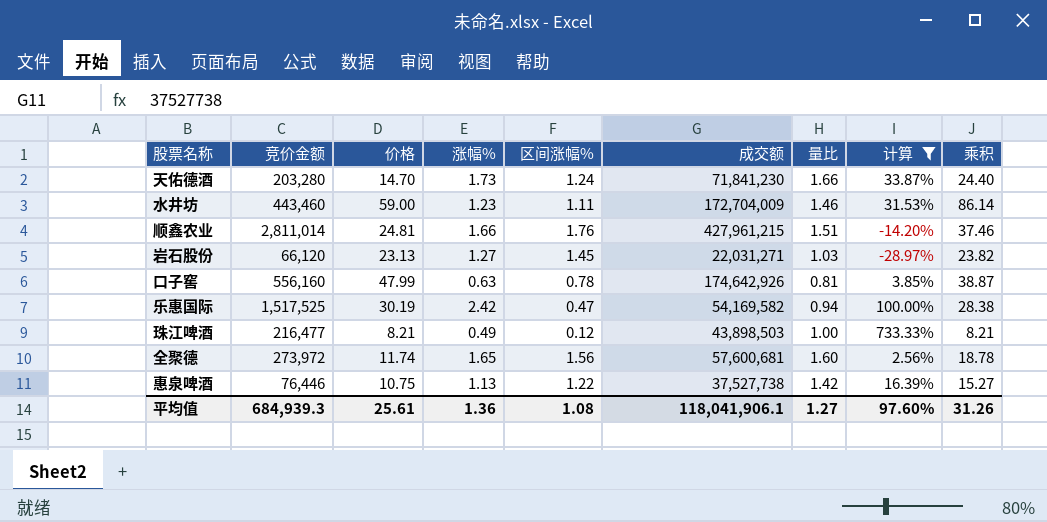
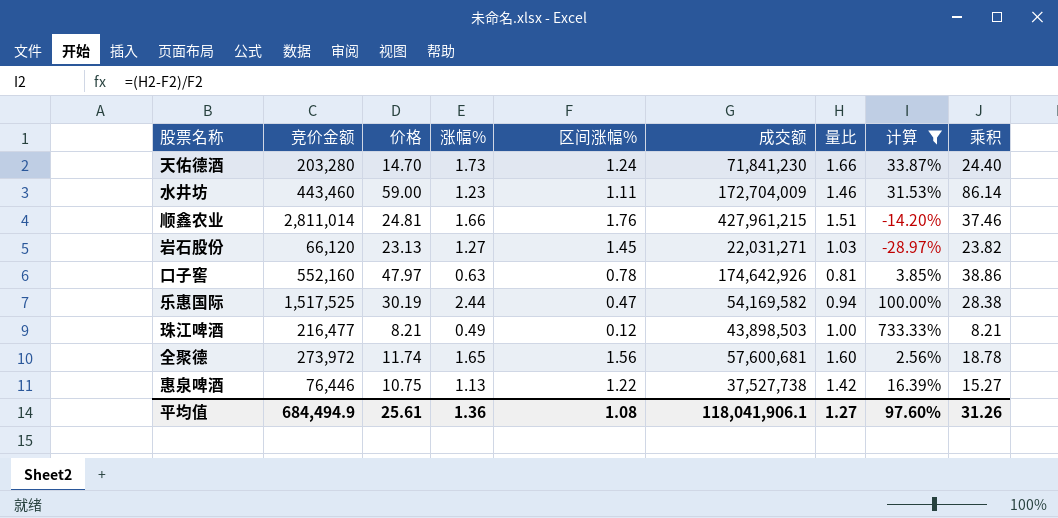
口子窖 | 竞价金额: 556,160 -> 552,160
口子窖 | 价格: 47.99 -> 47.97
口子窖 | 乘积: 38.87 -> 38.86
乐惠国际 | 涨幅%: 2.42 -> 2.44
平均值 | 竞价金额: 684,939.3 -> 684,494.9

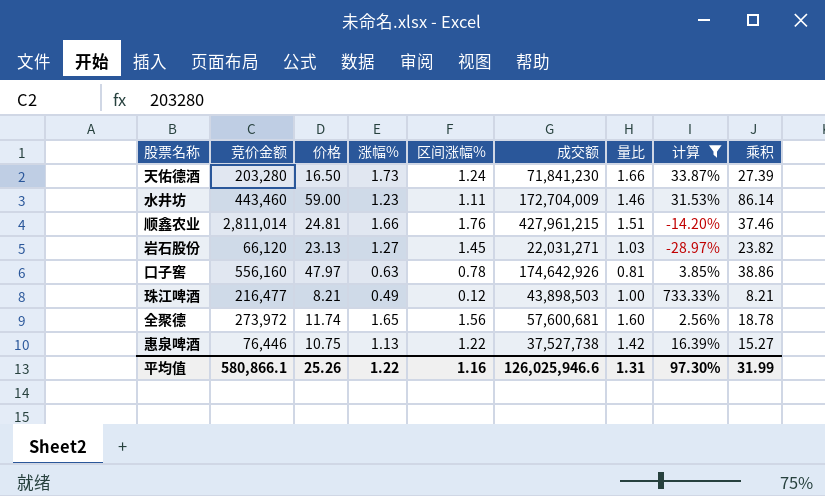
row 乐惠国际: 1,517,525 | 30.19 | 2.44 | 0.47 | 54,169,582 | 0.94 | 100.00% | 28.38 -> none
天佑德酒 | 价格: 14.70 -> 16.50
天佑德酒 | 乘积: 24.40 -> 27.39
口子窖 | 竞价金额: 552,160 -> 556,160
平均值 | 竞价金额: 684,494.9 -> 580,866.1
平均值 | 价格: 25.61 -> 25.26
平均值 | 涨幅%: 1.36 -> 1.22
平均值 | 区间涨幅%: 1.08 -> 1.16
平均值 | 成交额: 118,041,906.1 -> 126,025,946.6
平均值 | 量比: 1.27 -> 1.31
平均值 | 计算: 97.60% -> 97.30%
平均值 | 乘积: 31.26 -> 31.99

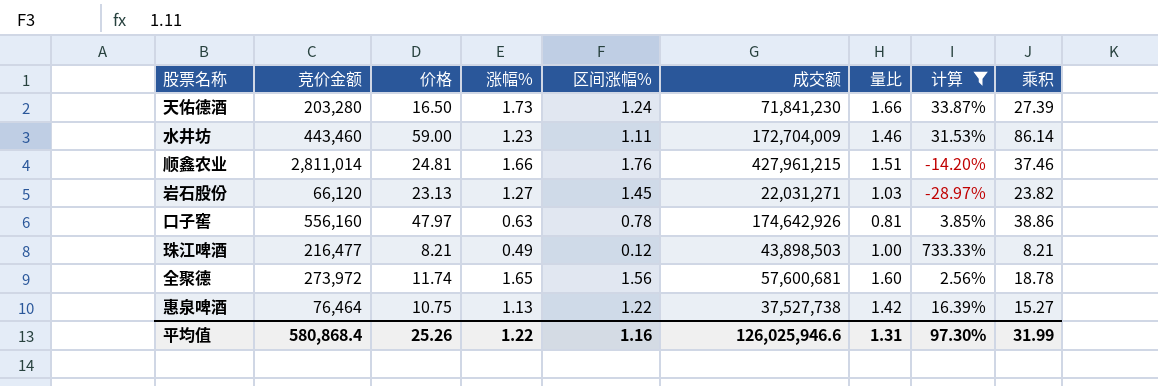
惠泉啤酒 | 竞价金额: 76,446 -> 76,464
平均值 | 竞价金额: 580,866.1 -> 580,868.4

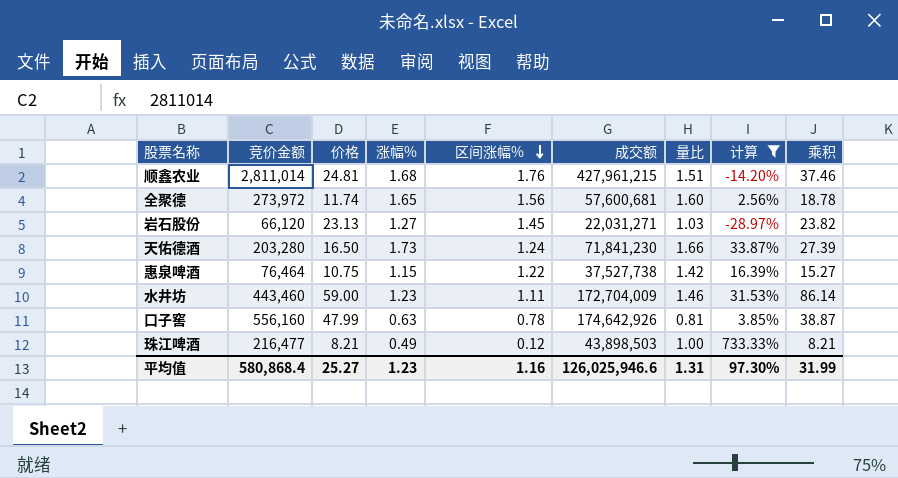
row order: none -> 区间涨幅% descending
顺鑫农业 | 涨幅%: 1.66 -> 1.68
惠泉啤酒 | 涨幅%: 1.13 -> 1.15
口子窖 | 价格: 47.97 -> 47.99
口子窖 | 乘积: 38.86 -> 38.87
平均值 | 价格: 25.26 -> 25.27
平均值 | 涨幅%: 1.22 -> 1.23

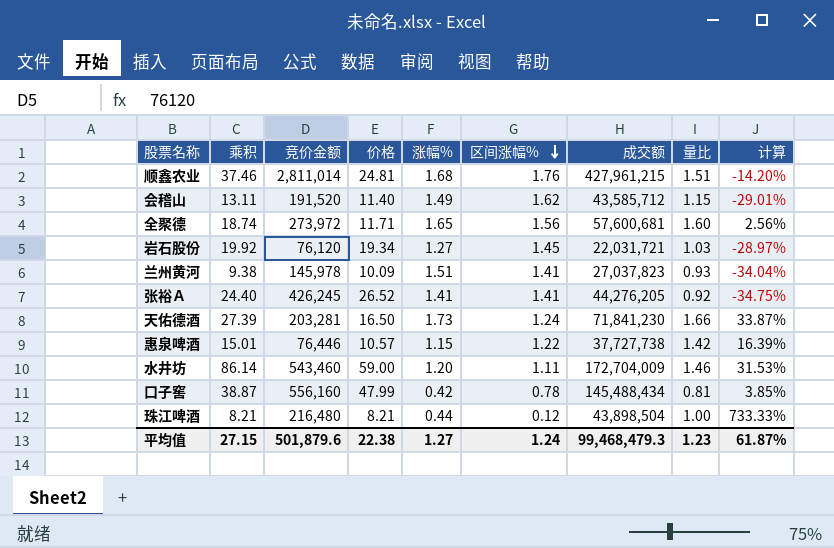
filter: 计算 >= -28.97% -> none
column 乘积 | position: 9 -> 2
全聚德 | 乘积: 18.78 -> 18.74
全聚德 | 价格: 11.74 -> 11.71
岩石股份 | 乘积: 23.82 -> 19.92
岩石股份 | 竞价金额: 66,120 -> 76,120
岩石股份 | 价格: 23.13 -> 19.34
岩石股份 | 成交额: 22,031,271 -> 22,031,721
天佑德酒 | 竞价金额: 203,280 -> 203,281
惠泉啤酒 | 乘积: 15.27 -> 15.01
惠泉啤酒 | 竞价金额: 76,464 -> 76,446
惠泉啤酒 | 价格: 10.75 -> 10.57
惠泉啤酒 | 成交额: 37,527,738 -> 37,727,738
水井坊 | 竞价金额: 443,460 -> 543,460
水井坊 | 涨幅%: 1.23 -> 1.20
口子窖 | 涨幅%: 0.63 -> 0.42
口子窖 | 成交额: 174,642,926 -> 145,488,434
珠江啤酒 | 竞价金额: 216,477 -> 216,480
珠江啤酒 | 涨幅%: 0.49 -> 0.44
珠江啤酒 | 成交额: 43,898,503 -> 43,898,504
平均值 | 乘积: 31.99 -> 27.15
平均值 | 竞价金额: 580,868.4 -> 501,879.6
平均值 | 价格: 25.27 -> 22.38
平均值 | 涨幅%: 1.23 -> 1.27
平均值 | 区间涨幅%: 1.16 -> 1.24
平均值 | 成交额: 126,025,946.6 -> 99,468,479.3
平均值 | 量比: 1.31 -> 1.23
平均值 | 计算: 97.30% -> 61.87%

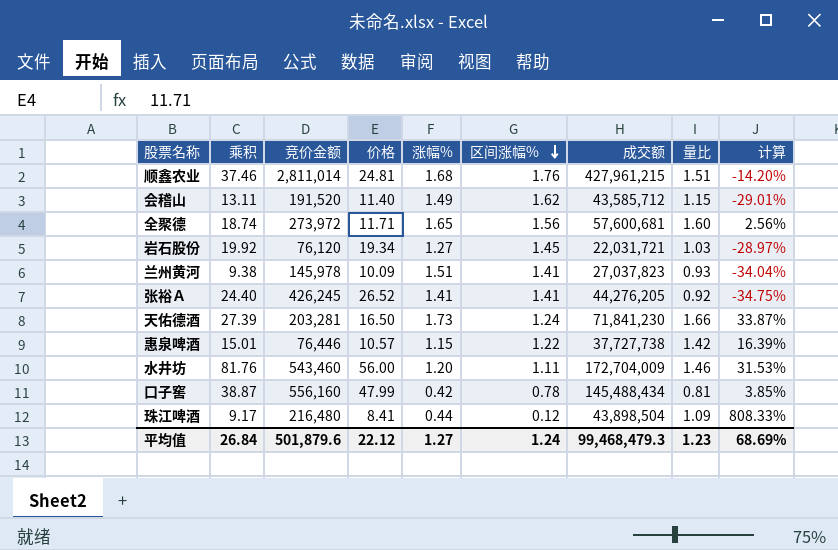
水井坊 | 乘积: 86.14 -> 81.76
水井坊 | 价格: 59.00 -> 56.00
珠江啤酒 | 乘积: 8.21 -> 9.17
珠江啤酒 | 价格: 8.21 -> 8.41
珠江啤酒 | 量比: 1.00 -> 1.09
珠江啤酒 | 计算: 733.33% -> 808.33%
平均值 | 乘积: 27.15 -> 26.84
平均值 | 价格: 22.38 -> 22.12
平均值 | 计算: 61.87% -> 68.69%

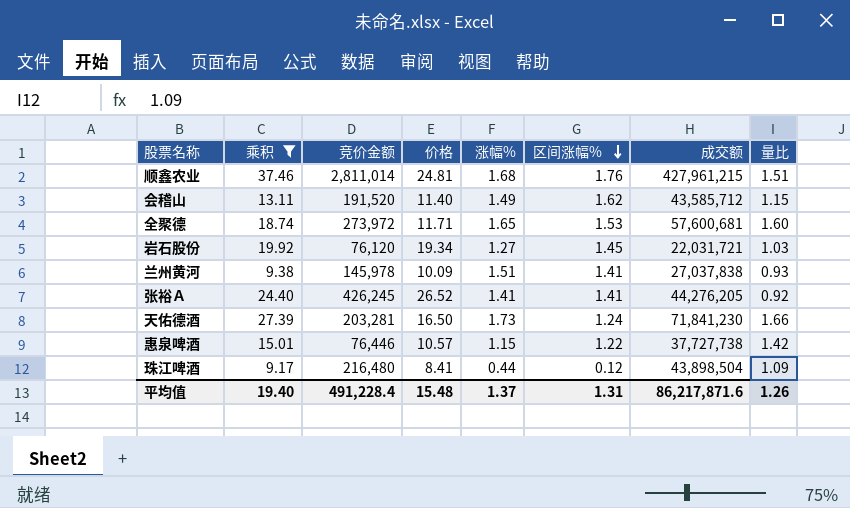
filter: none -> 乘积 <= 37.46
column 计算 | formula: ([量比] - [区间涨幅%]) / [区间涨幅%] -> none
全聚德 | 区间涨幅%: 1.56 -> 1.53
兰州黄河 | 成交额: 27,037,823 -> 27,037,838
平均值 | 乘积: 26.84 -> 19.40
平均值 | 竞价金额: 501,879.6 -> 491,228.4
平均值 | 价格: 22.12 -> 15.48
平均值 | 涨幅%: 1.27 -> 1.37
平均值 | 区间涨幅%: 1.24 -> 1.31
平均值 | 成交额: 99,468,479.3 -> 86,217,871.6
平均值 | 量比: 1.23 -> 1.26

